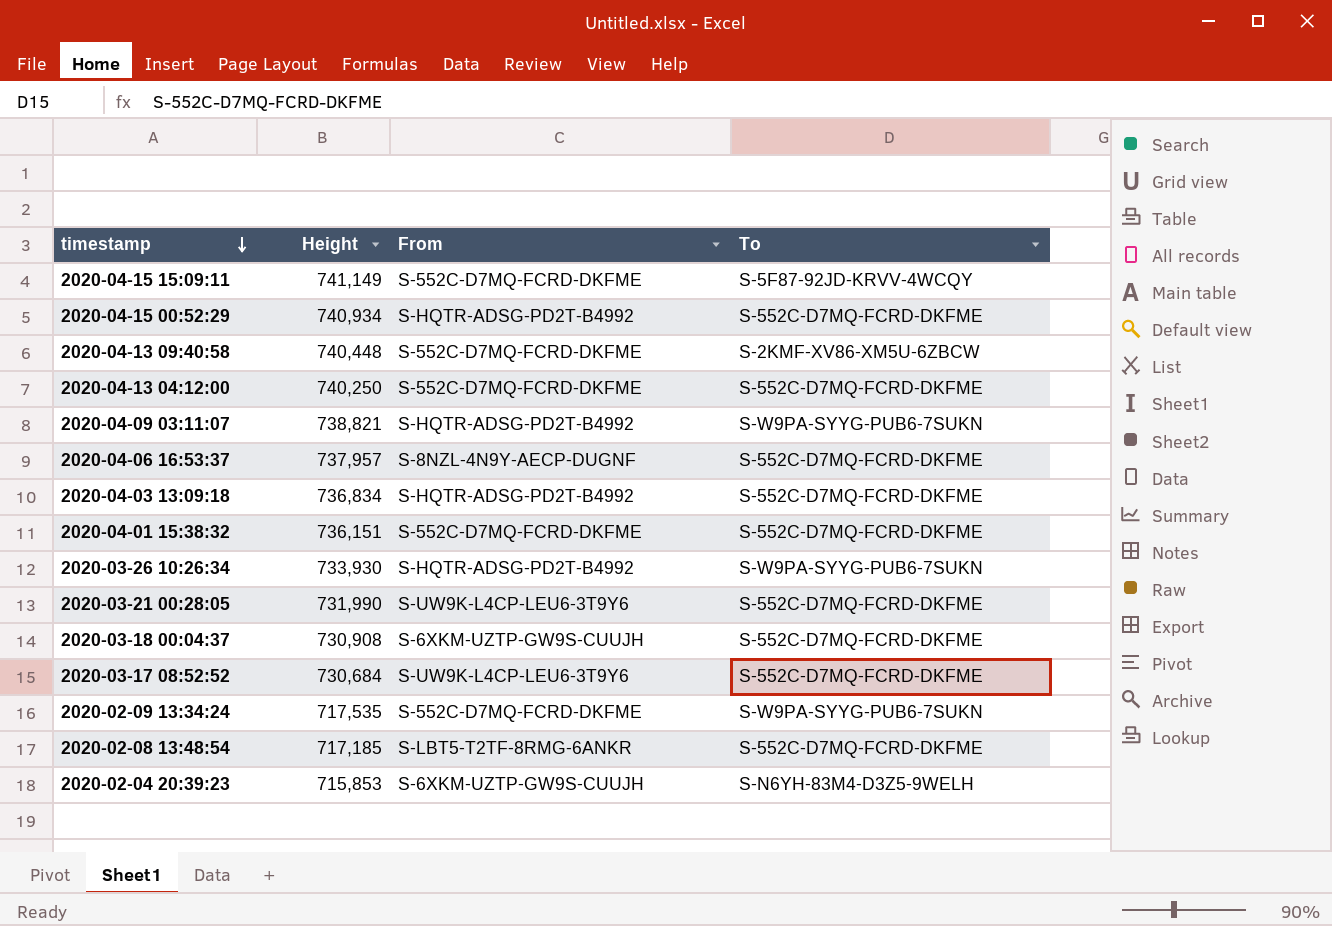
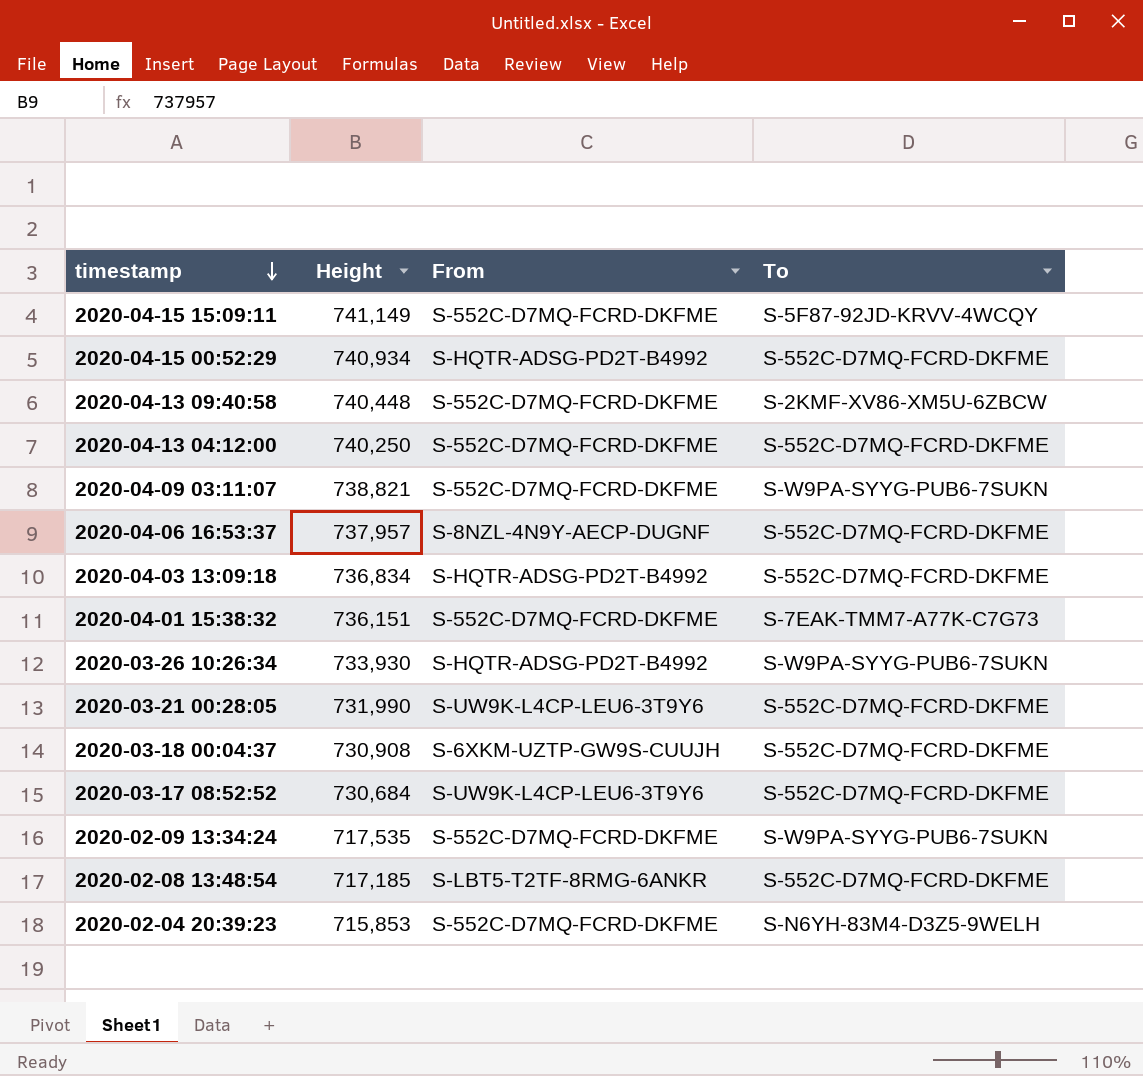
2020-04-09 03:11:07 | From: S-HQTR-ADSG-PD2T-B4992 -> S-552C-D7MQ-FCRD-DKFME
2020-04-01 15:38:32 | To: S-552C-D7MQ-FCRD-DKFME -> S-7EAK-TMM7-A77K-C7G73
2020-02-04 20:39:23 | From: S-6XKM-UZTP-GW9S-CUUJH -> S-552C-D7MQ-FCRD-DKFME

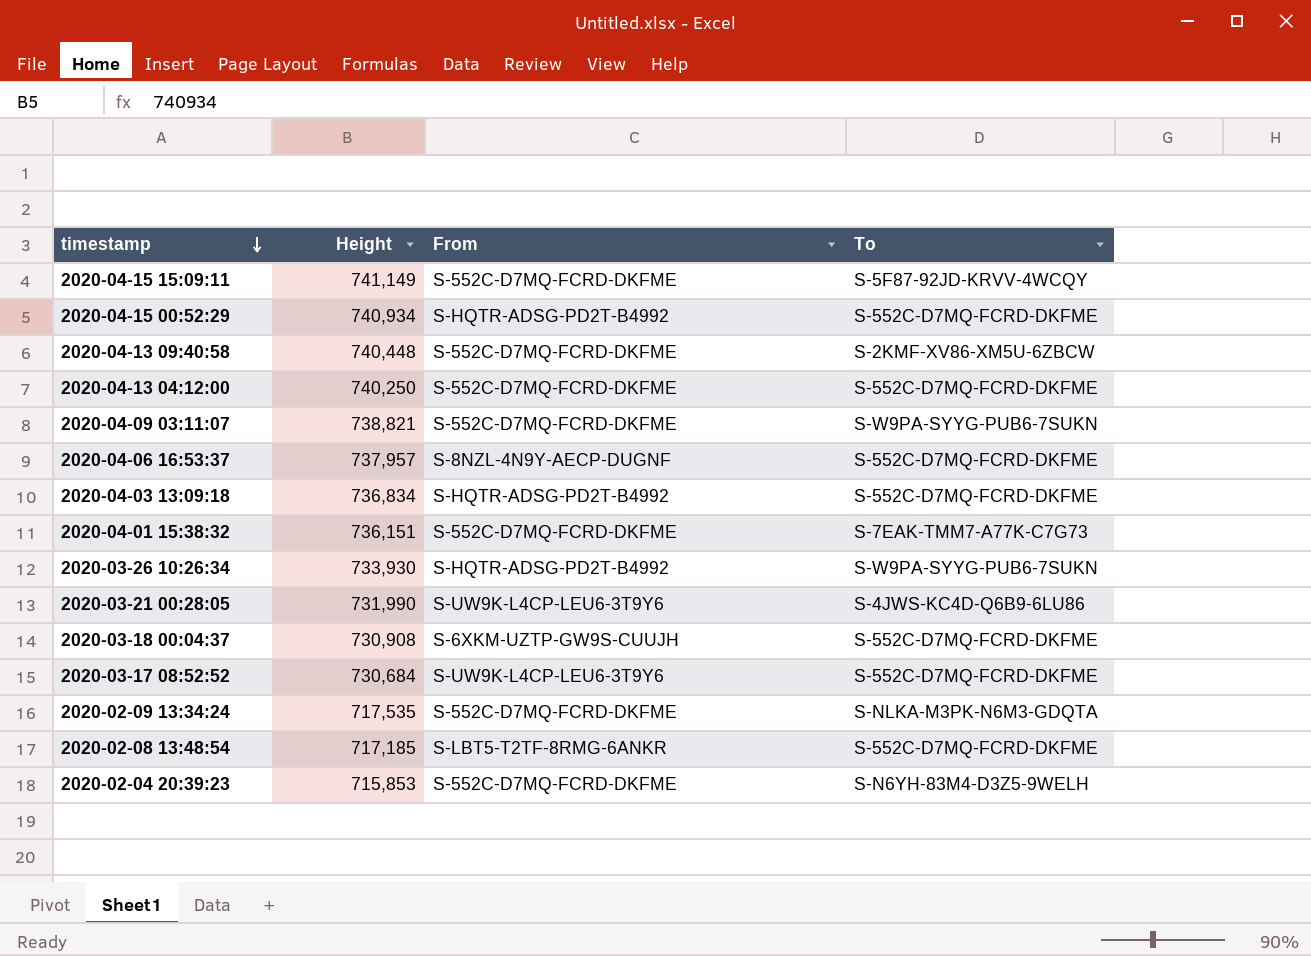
2020-03-21 00:28:05 | To: S-552C-D7MQ-FCRD-DKFME -> S-4JWS-KC4D-Q6B9-6LU86
2020-02-09 13:34:24 | To: S-W9PA-SYYG-PUB6-7SUKN -> S-NLKA-M3PK-N6M3-GDQTA

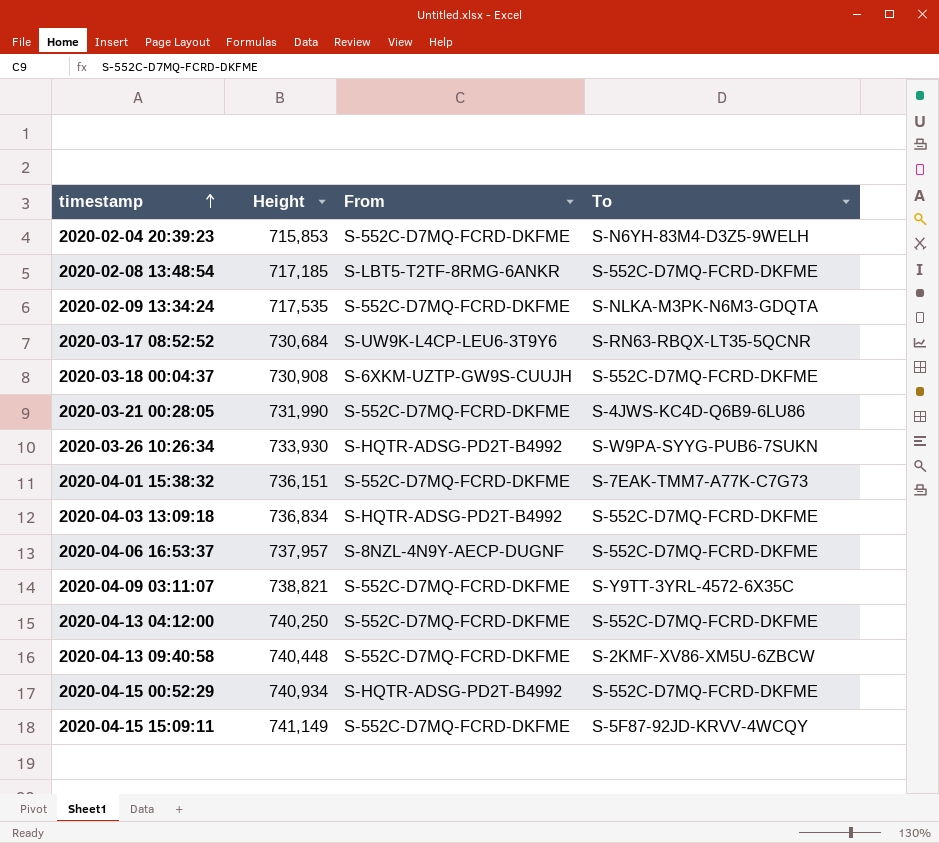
row order: timestamp descending -> timestamp ascending
2020-03-17 08:52:52 | To: S-552C-D7MQ-FCRD-DKFME -> S-RN63-RBQX-LT35-5QCNR
2020-03-21 00:28:05 | From: S-UW9K-L4CP-LEU6-3T9Y6 -> S-552C-D7MQ-FCRD-DKFME
2020-04-09 03:11:07 | To: S-W9PA-SYYG-PUB6-7SUKN -> S-Y9TT-3YRL-4572-6X35C

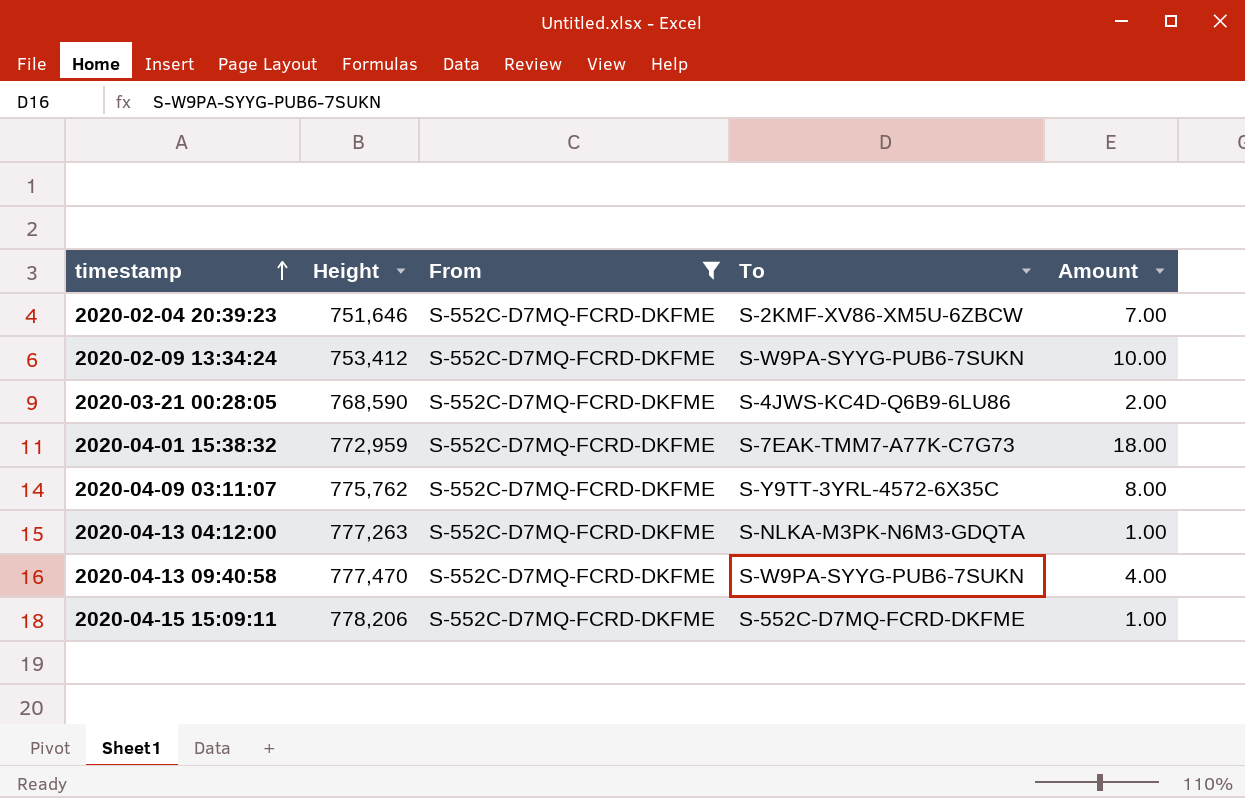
filter: none -> From = S-552C-D7MQ-FCRD-DKFME
column Amount | position: none -> 5
2020-02-04 20:39:23 | Height: 715,853 -> 751,646
2020-02-04 20:39:23 | To: S-N6YH-83M4-D3Z5-9WELH -> S-2KMF-XV86-XM5U-6ZBCW
2020-02-09 13:34:24 | Height: 717,535 -> 753,412
2020-02-09 13:34:24 | To: S-NLKA-M3PK-N6M3-GDQTA -> S-W9PA-SYYG-PUB6-7SUKN
2020-03-21 00:28:05 | Height: 731,990 -> 768,590
2020-04-01 15:38:32 | Height: 736,151 -> 772,959
2020-04-09 03:11:07 | Height: 738,821 -> 775,762
2020-04-13 04:12:00 | Height: 740,250 -> 777,263
2020-04-13 04:12:00 | To: S-552C-D7MQ-FCRD-DKFME -> S-NLKA-M3PK-N6M3-GDQTA
2020-04-13 09:40:58 | Height: 740,448 -> 777,470
2020-04-13 09:40:58 | To: S-2KMF-XV86-XM5U-6ZBCW -> S-W9PA-SYYG-PUB6-7SUKN
2020-04-15 15:09:11 | Height: 741,149 -> 778,206
2020-04-15 15:09:11 | To: S-5F87-92JD-KRVV-4WCQY -> S-552C-D7MQ-FCRD-DKFME

